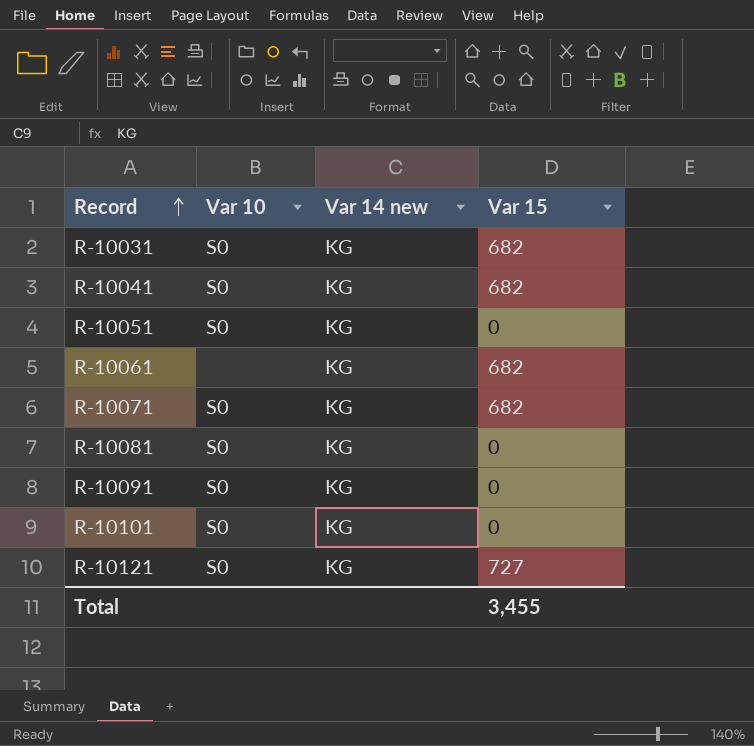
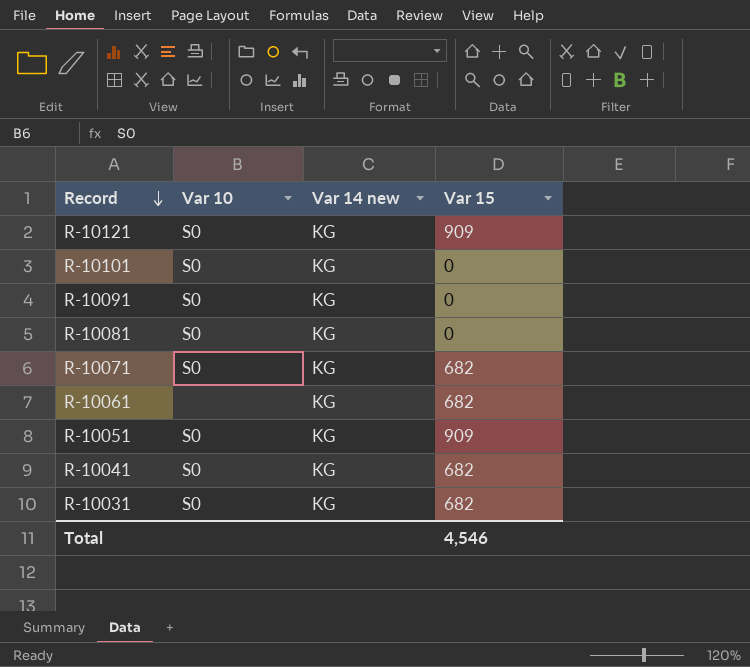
row order: Record ascending -> Record descending
R-10121 | Var 15: 727 -> 909
R-10051 | Var 15: 0 -> 909
Total | Var 15: 3,455 -> 4,546

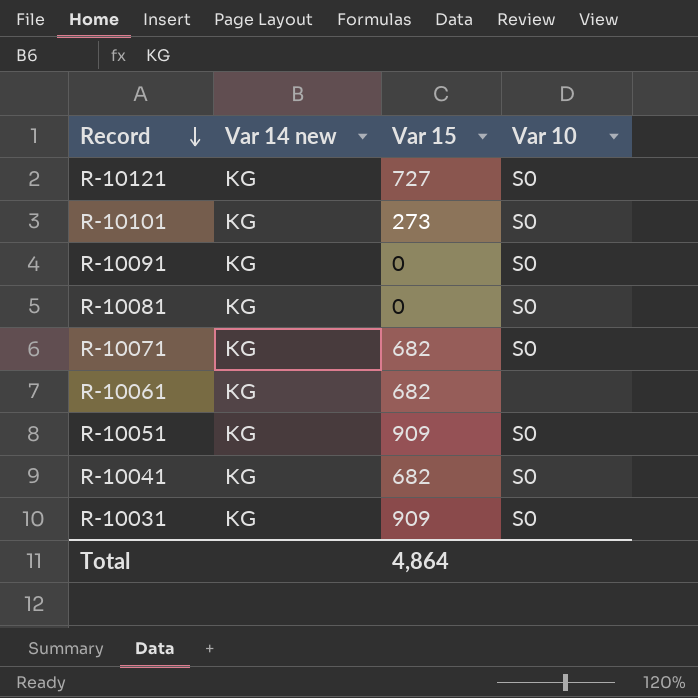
column Var 10 | position: 2 -> 4
R-10121 | Var 15: 909 -> 727
R-10101 | Var 15: 0 -> 273
R-10031 | Var 15: 682 -> 909
Total | Var 15: 4,546 -> 4,864

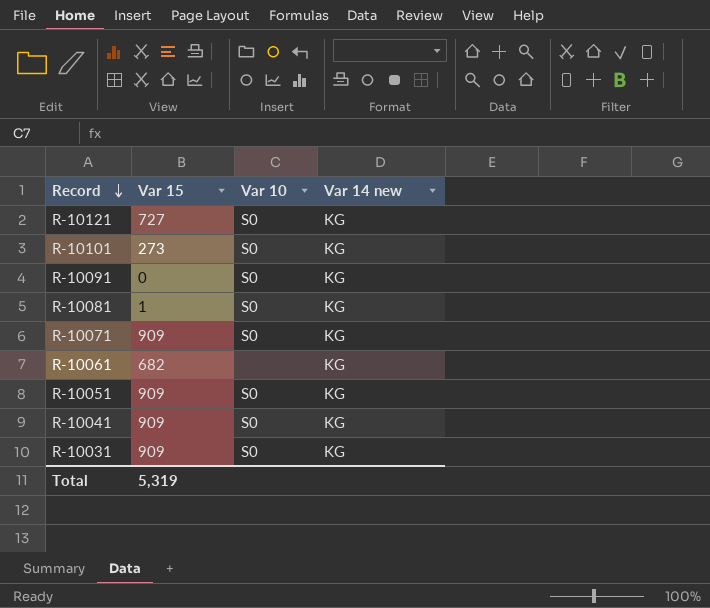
column Var 14 new | position: 2 -> 4
R-10081 | Var 15: 0 -> 1
R-10071 | Var 15: 682 -> 909
R-10041 | Var 15: 682 -> 909
Total | Var 15: 4,864 -> 5,319

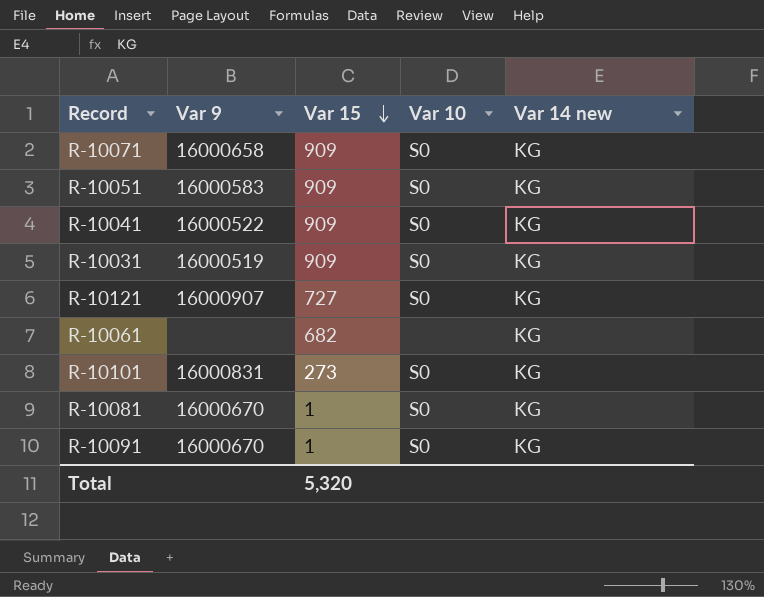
row order: Record descending -> Var 15 descending
column Var 9 | position: none -> 2
R-10091 | Var 15: 0 -> 1
Total | Var 15: 5,319 -> 5,320

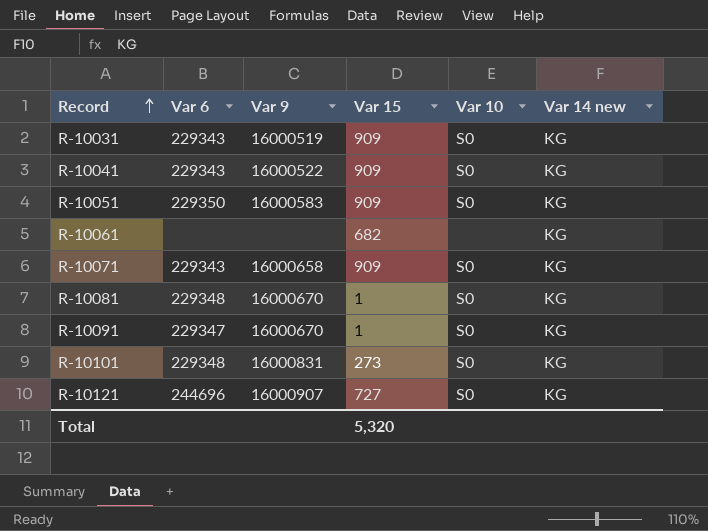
row order: Var 15 descending -> Record ascending
column Var 6 | position: none -> 2

